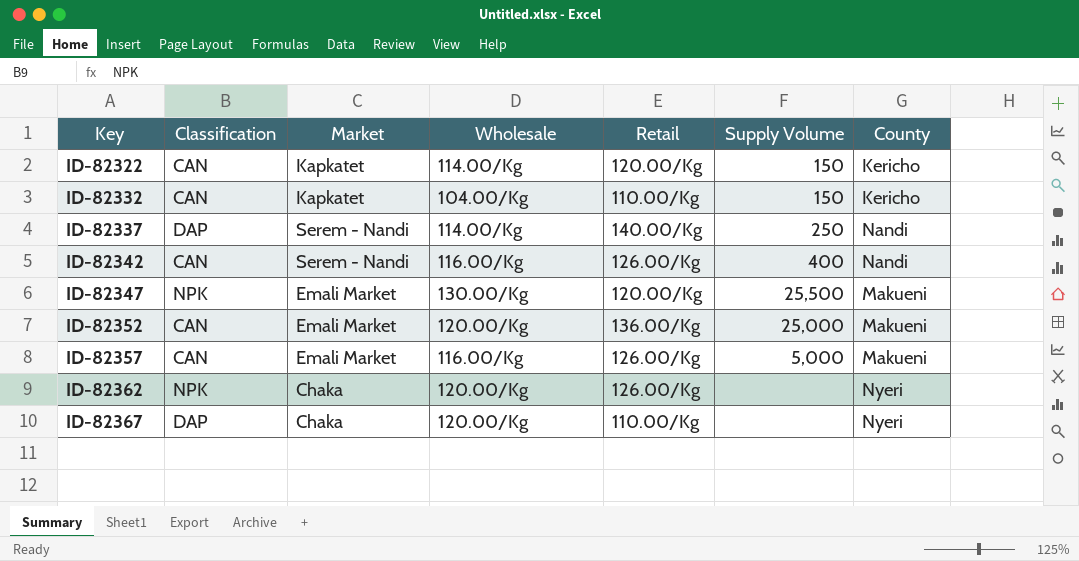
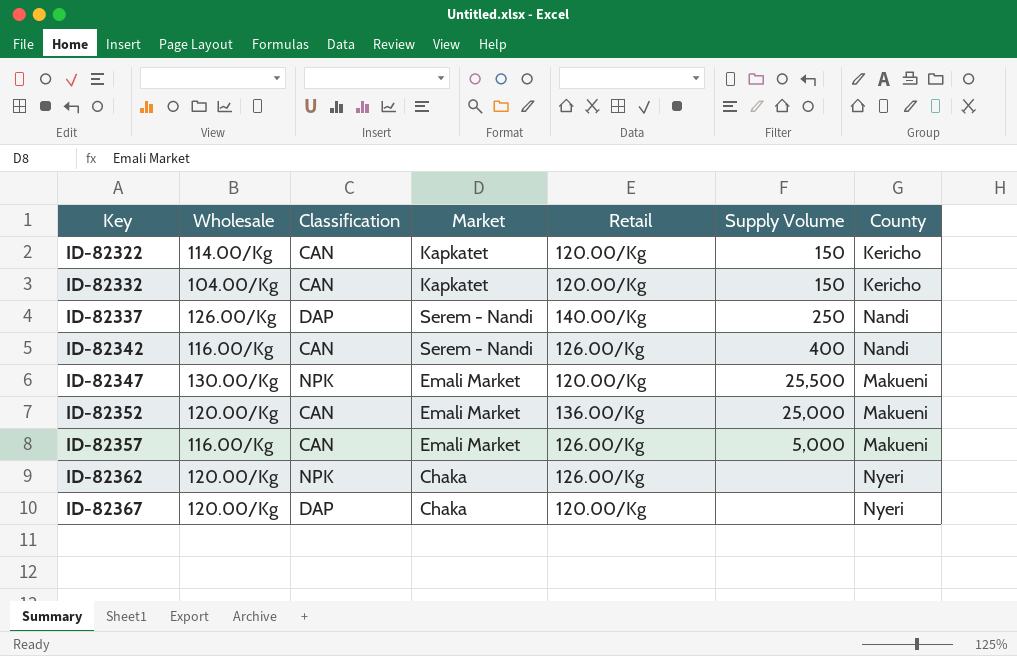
column Wholesale | position: 4 -> 2
ID-82332 | Retail: 110.00/Kg -> 120.00/Kg
ID-82337 | Wholesale: 114.00/Kg -> 126.00/Kg
ID-82367 | Retail: 110.00/Kg -> 120.00/Kg

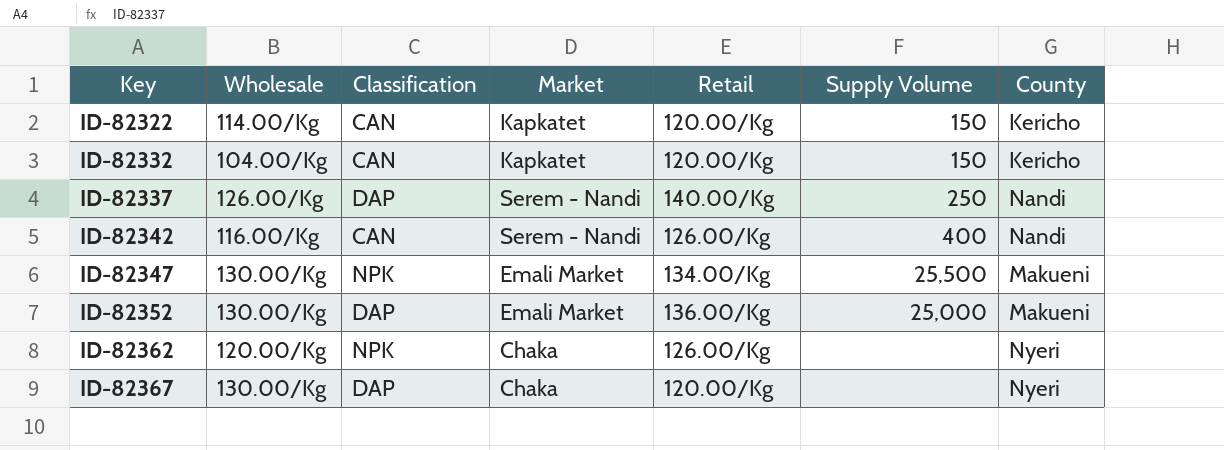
row ID-82357: 116.00/Kg | CAN | Emali Market | 126.00/Kg | 5,000 | Makueni -> none
ID-82347 | Retail: 120.00/Kg -> 134.00/Kg
ID-82352 | Wholesale: 120.00/Kg -> 130.00/Kg
ID-82352 | Classification: CAN -> DAP
ID-82367 | Wholesale: 120.00/Kg -> 130.00/Kg

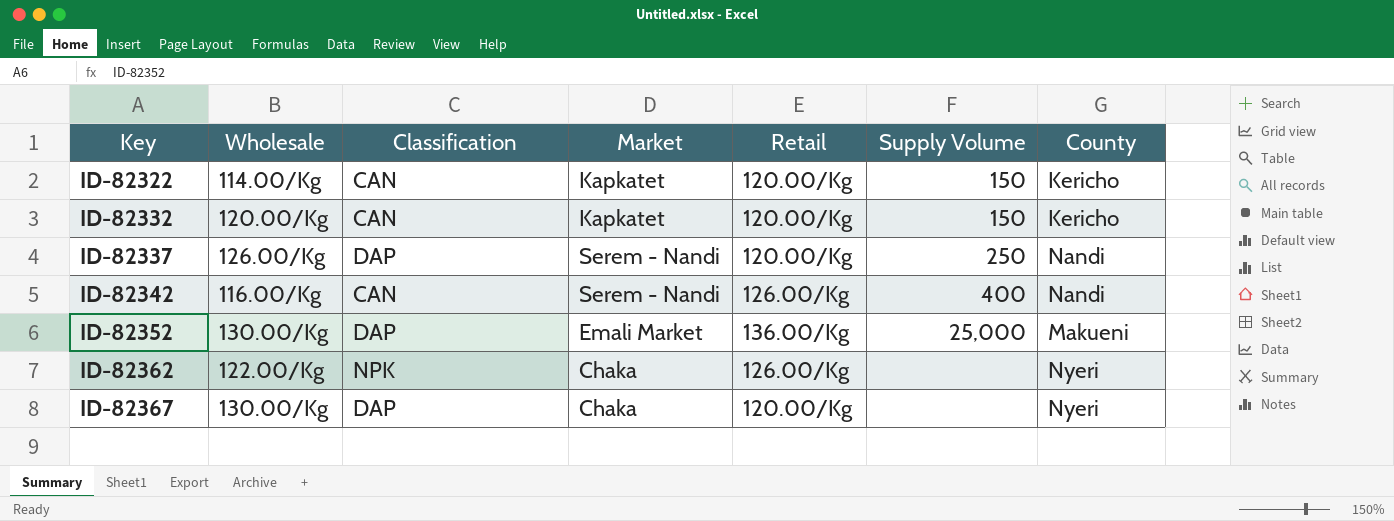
row ID-82347: 130.00/Kg | NPK | Emali Market | 134.00/Kg | 25,500 | Makueni -> none
ID-82332 | Wholesale: 104.00/Kg -> 120.00/Kg
ID-82337 | Retail: 140.00/Kg -> 120.00/Kg
ID-82362 | Wholesale: 120.00/Kg -> 122.00/Kg

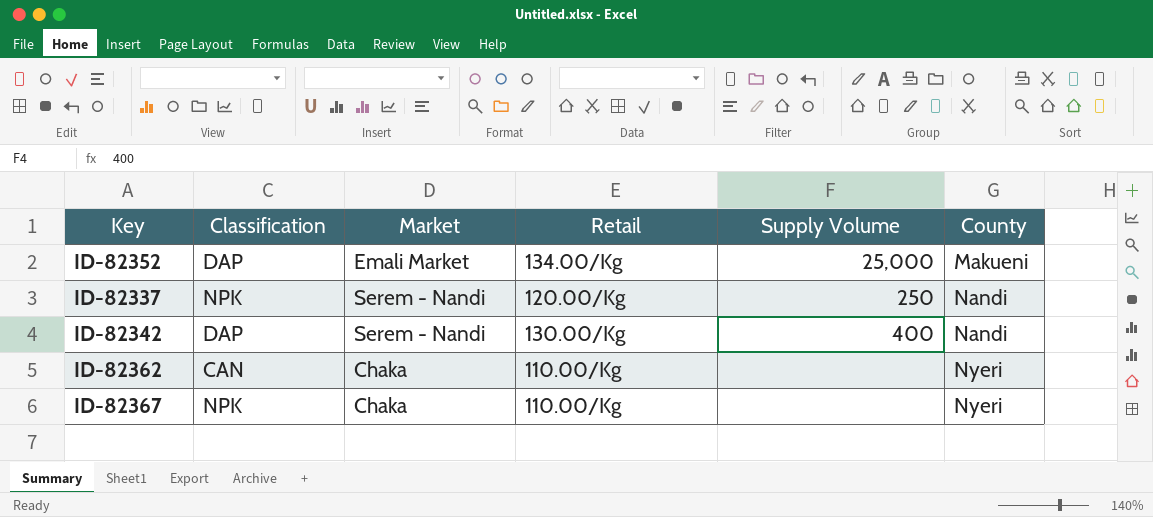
row order: Key ascending -> County ascending
column Wholesale | position: 2 -> none
row ID-82322: 114.00/Kg | CAN | Kapkatet | 120.00/Kg | 150 | Kericho -> none
row ID-82332: 120.00/Kg | CAN | Kapkatet | 120.00/Kg | 150 | Kericho -> none
ID-82352 | Retail: 136.00/Kg -> 134.00/Kg
ID-82337 | Classification: DAP -> NPK
ID-82342 | Classification: CAN -> DAP
ID-82342 | Retail: 126.00/Kg -> 130.00/Kg
ID-82362 | Classification: NPK -> CAN
ID-82362 | Retail: 126.00/Kg -> 110.00/Kg
ID-82367 | Classification: DAP -> NPK
ID-82367 | Retail: 120.00/Kg -> 110.00/Kg

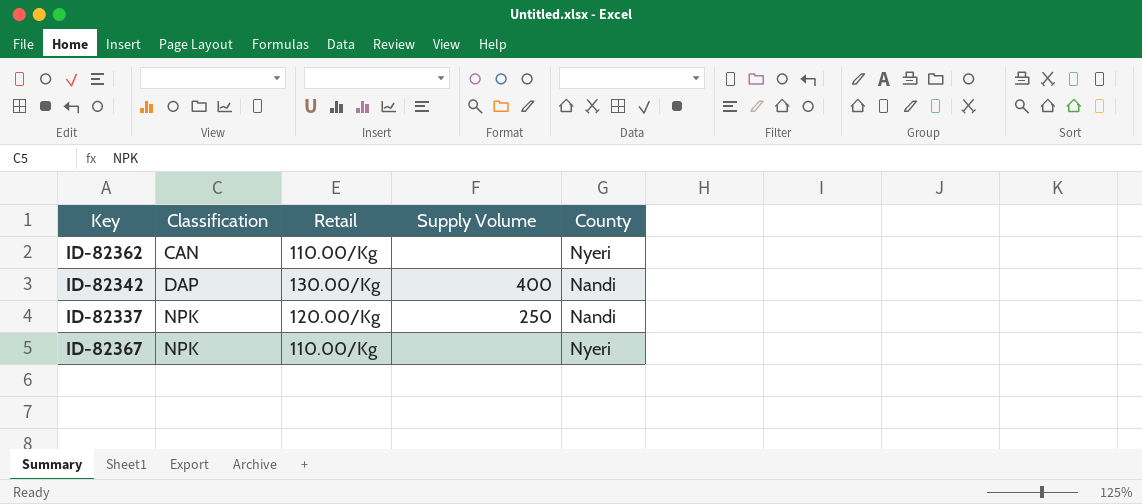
row order: County ascending -> Classification ascending
column Market | position: 3 -> none
row ID-82352: DAP | Emali Market | 134.00/Kg | 25,000 | Makueni -> none

